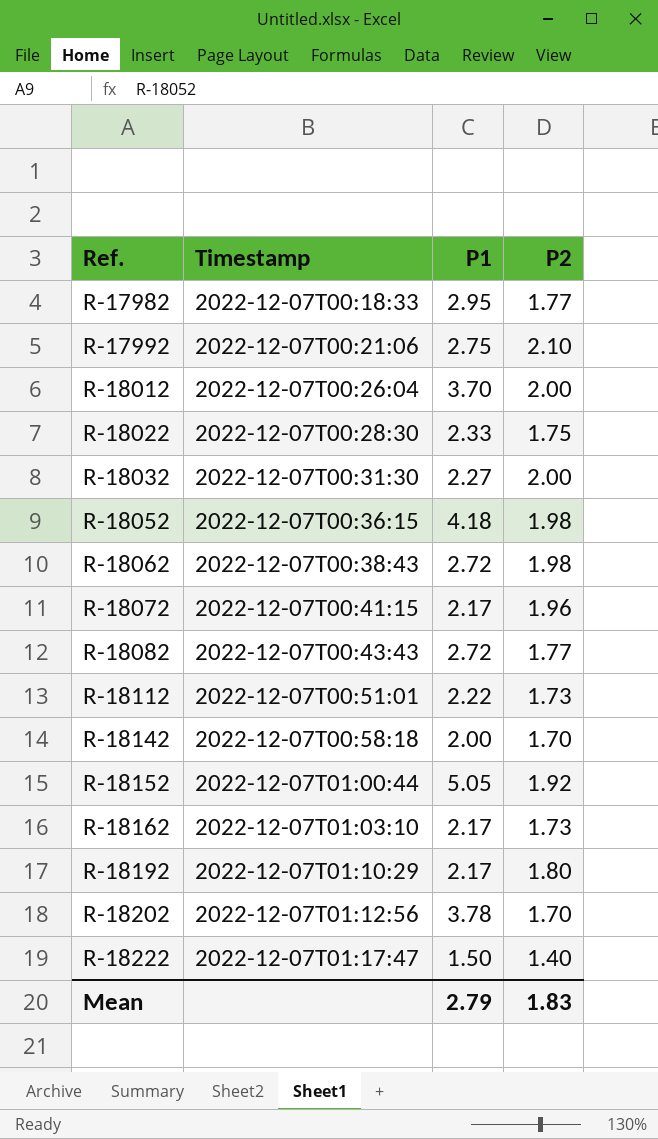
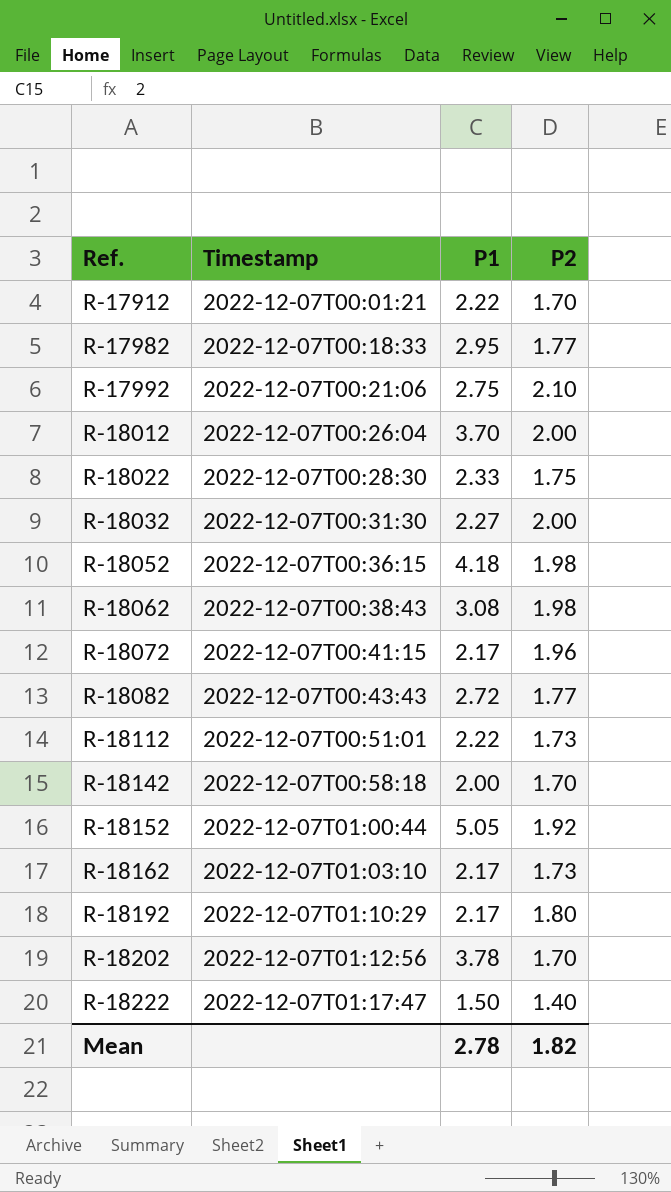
row R-17912: none -> 2022-12-07T00:01:21 | 2.22 | 1.70
R-18062 | P1: 2.72 -> 3.08
Mean | P1: 2.79 -> 2.78
Mean | P2: 1.83 -> 1.82

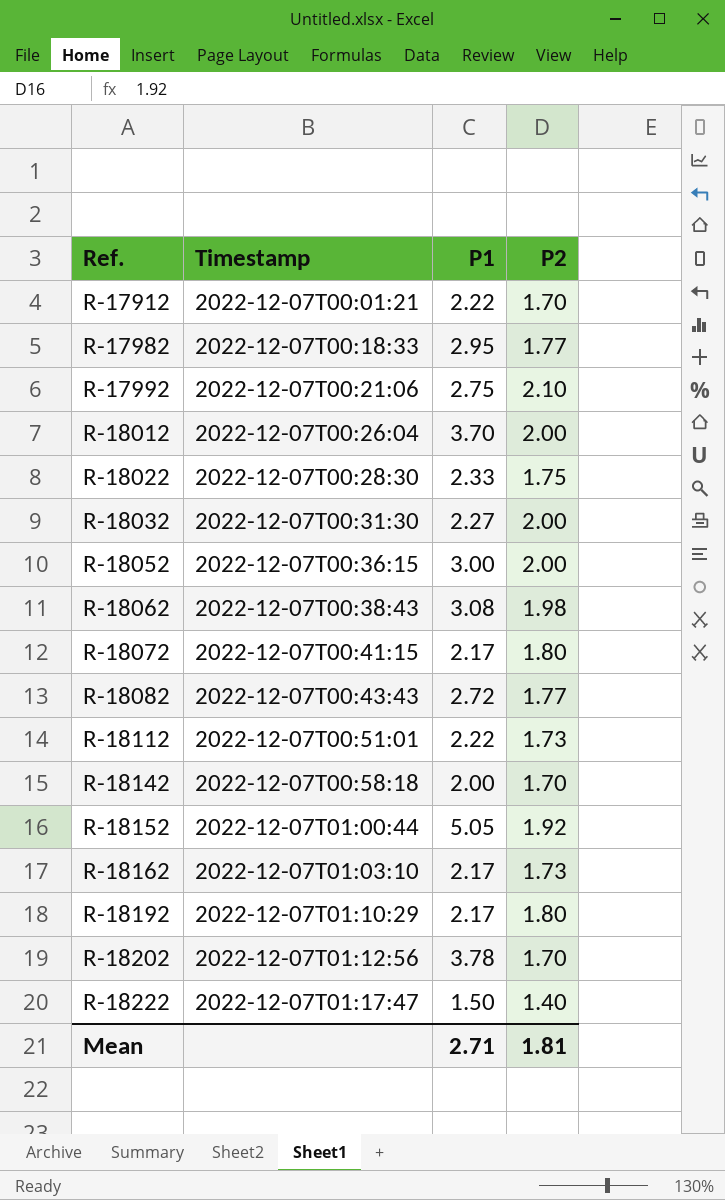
R-18052 | P1: 4.18 -> 3.00
R-18052 | P2: 1.98 -> 2.00
R-18072 | P2: 1.96 -> 1.80
Mean | P1: 2.78 -> 2.71
Mean | P2: 1.82 -> 1.81

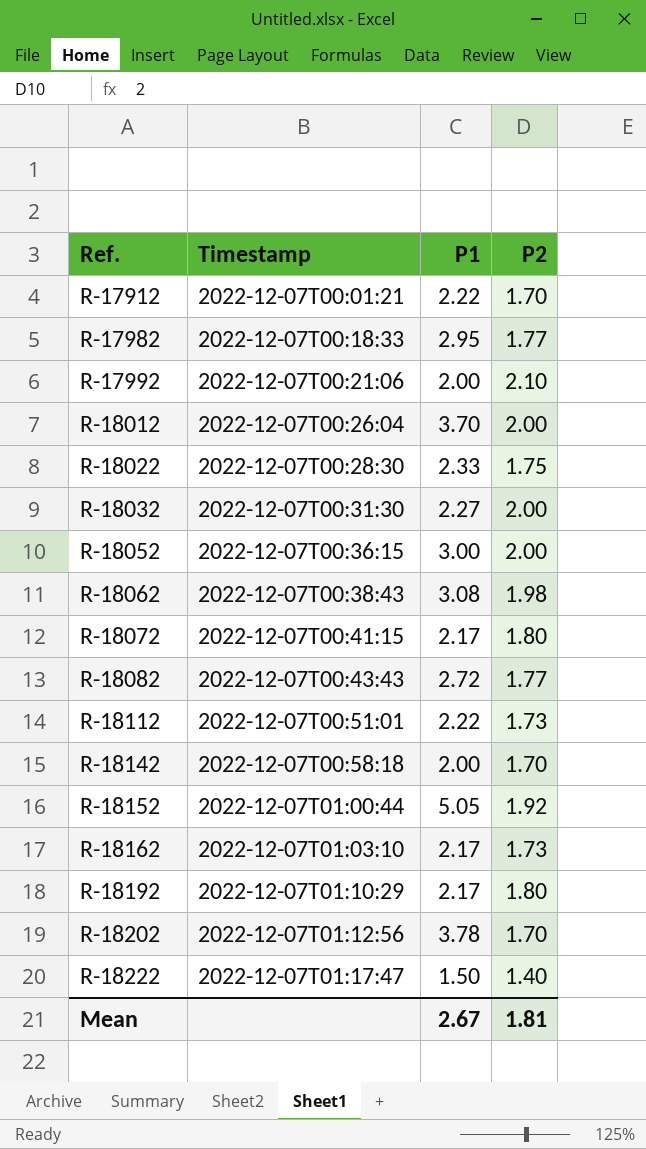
R-17992 | P1: 2.75 -> 2.00
Mean | P1: 2.71 -> 2.67

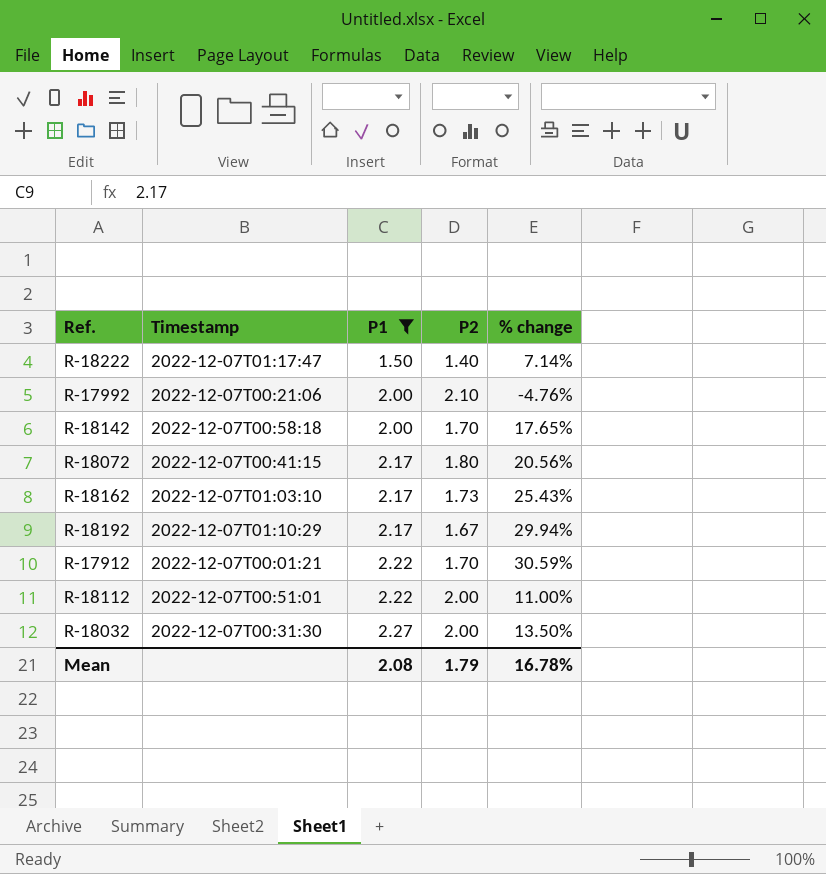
filter: none -> P1 <= 2.27
row order: Ref. ascending -> P1 ascending
column % change | formula: none -> ([P1] - [P2]) / [P2]
R-18192 | P2: 1.80 -> 1.67
R-18112 | P2: 1.73 -> 2.00
Mean | P1: 2.67 -> 2.08
Mean | P2: 1.81 -> 1.79

